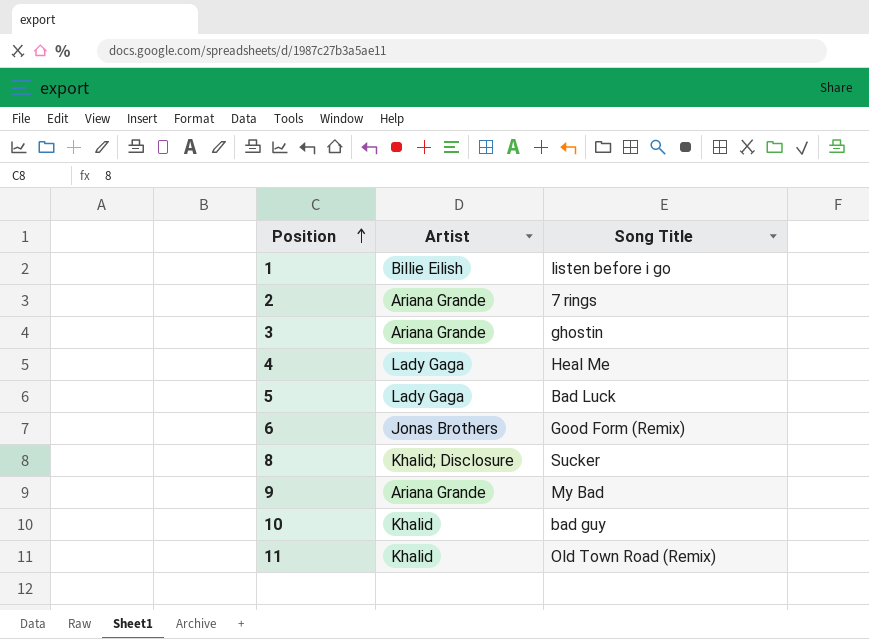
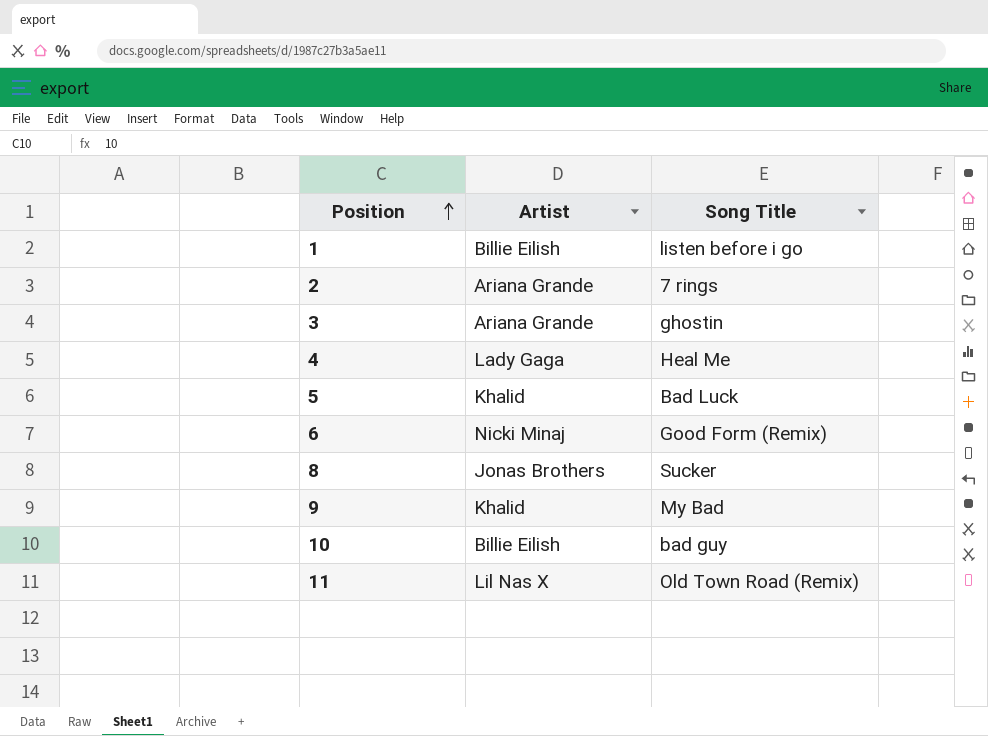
5 | Artist: Lady Gaga -> Khalid
6 | Artist: Jonas Brothers -> Nicki Minaj
8 | Artist: Khalid; Disclosure -> Jonas Brothers
9 | Artist: Ariana Grande -> Khalid
10 | Artist: Khalid -> Billie Eilish
11 | Artist: Khalid -> Lil Nas X

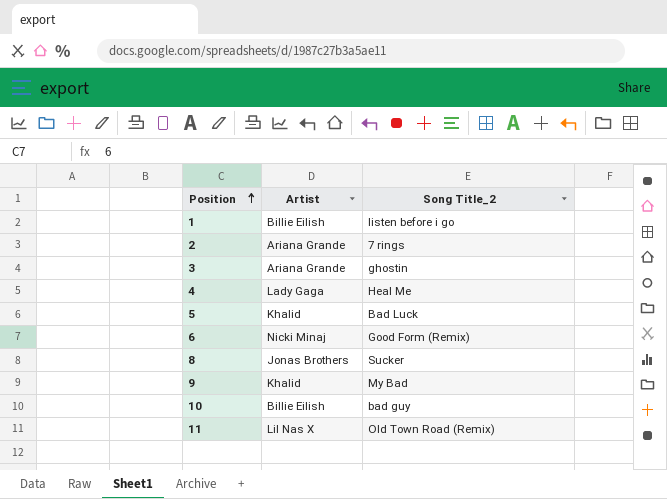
column name: Song Title -> Song Title_2

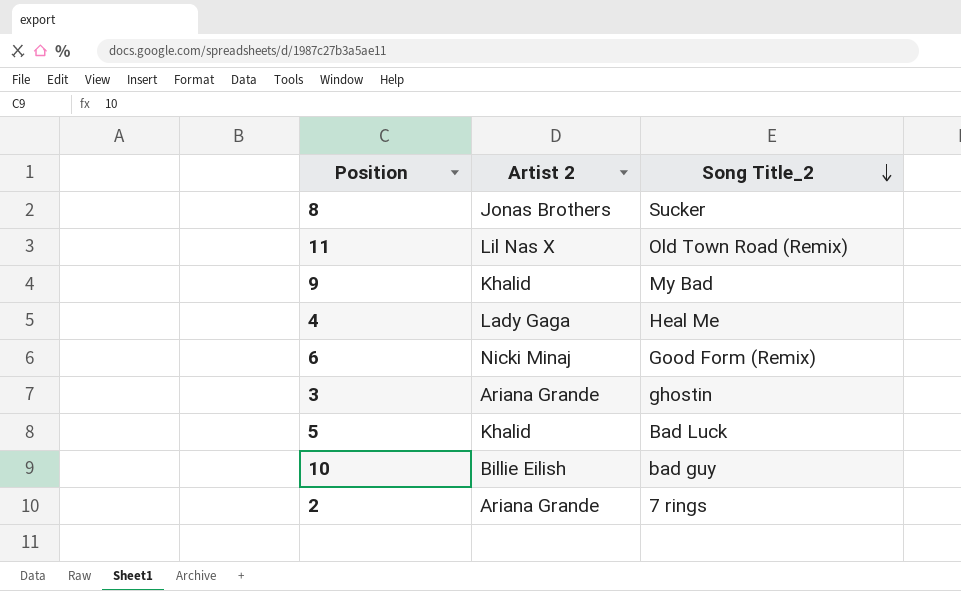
row order: Position ascending -> Song Title_2 descending
column name: Artist -> Artist 2
row 1: Billie Eilish | listen before i go -> none

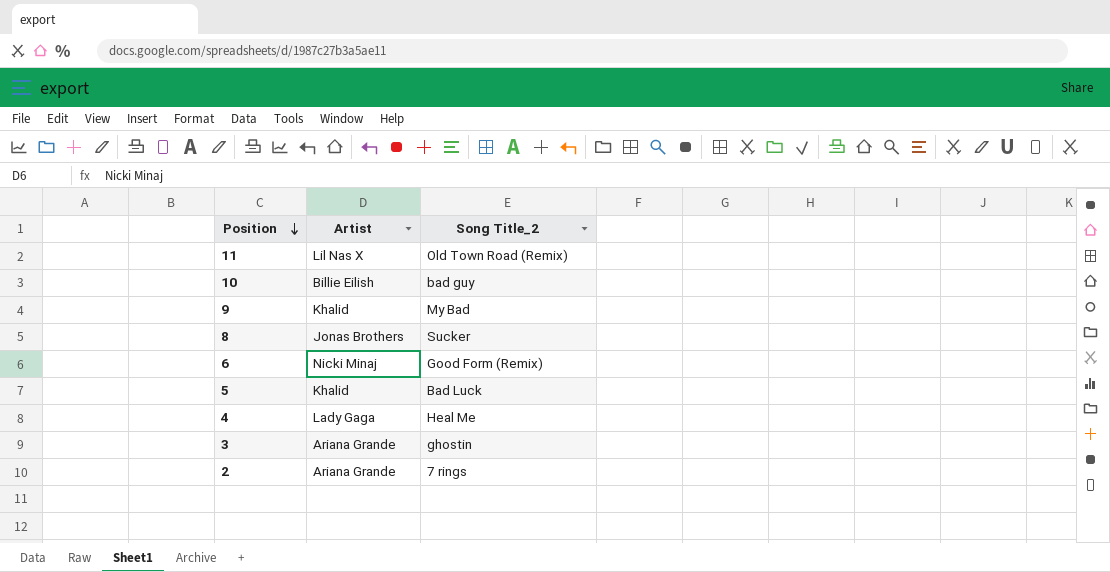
row order: Song Title_2 descending -> Position descending
column name: Artist 2 -> Artist

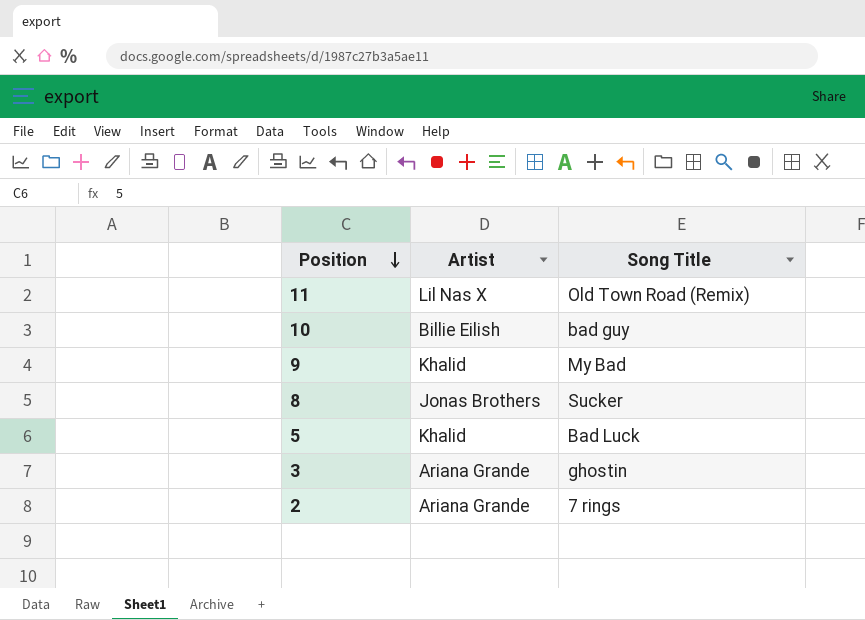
column name: Song Title_2 -> Song Title
row 6: Nicki Minaj | Good Form (Remix) -> none
row 4: Lady Gaga | Heal Me -> none

